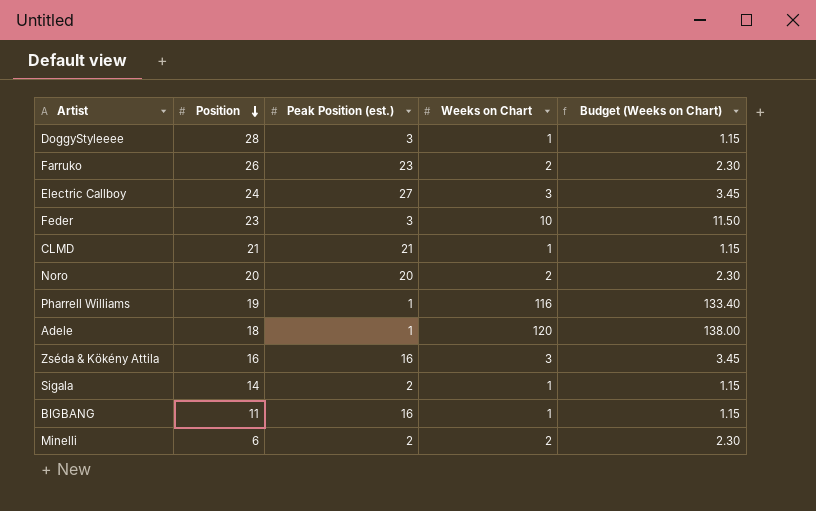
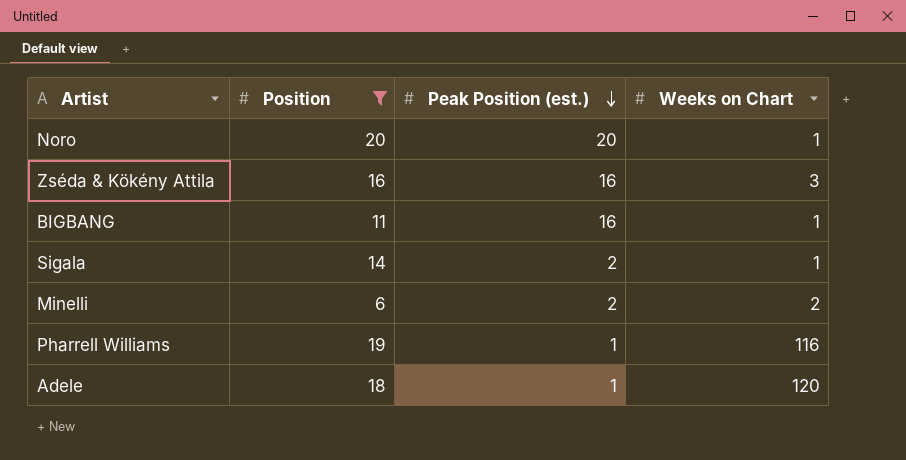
filter: none -> Position <= 20
row order: Position descending -> Peak Position (est.) descending
column Budget (Weeks on Chart) | formula: [Weeks on Chart] * 1.15 -> none
Noro | Weeks on Chart: 2 -> 1

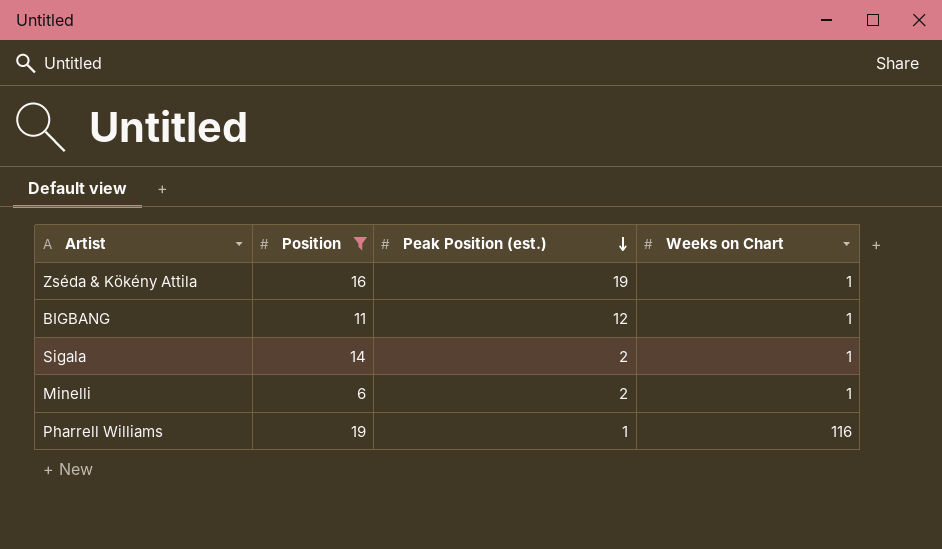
row Noro: 20 | 20 | 1 -> none
row Adele: 18 | 1 | 120 -> none
Zséda & Kökény Attila | Peak Position (est.): 16 -> 19
Zséda & Kökény Attila | Weeks on Chart: 3 -> 1
BIGBANG | Peak Position (est.): 16 -> 12
Minelli | Weeks on Chart: 2 -> 1

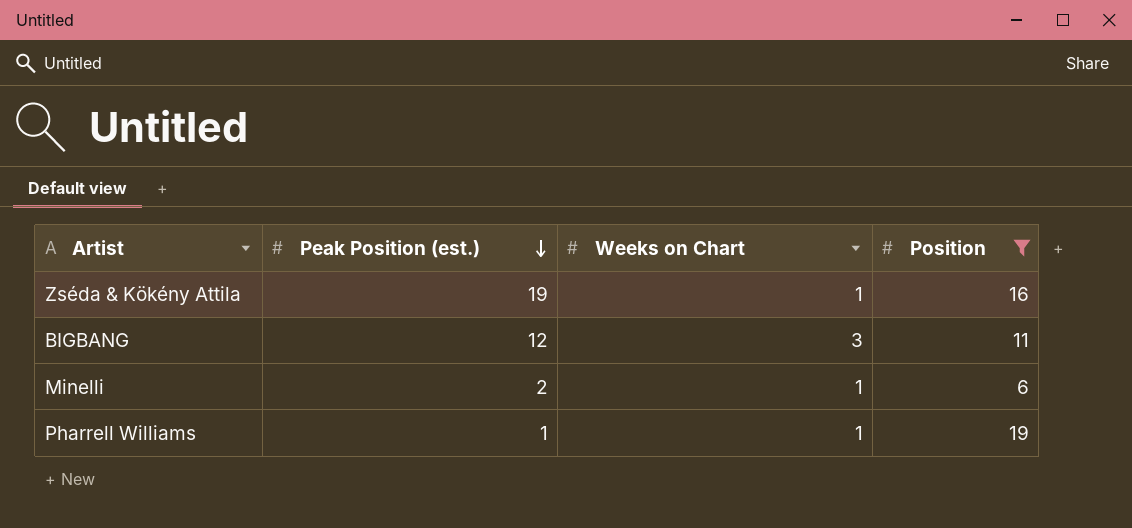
column Position | position: 2 -> 4
row Sigala: 14 | 2 | 1 -> none
BIGBANG | Weeks on Chart: 1 -> 3
Pharrell Williams | Weeks on Chart: 116 -> 1

